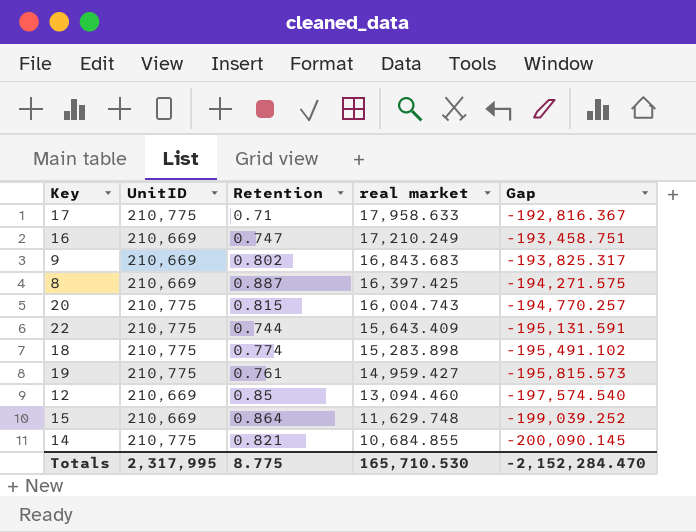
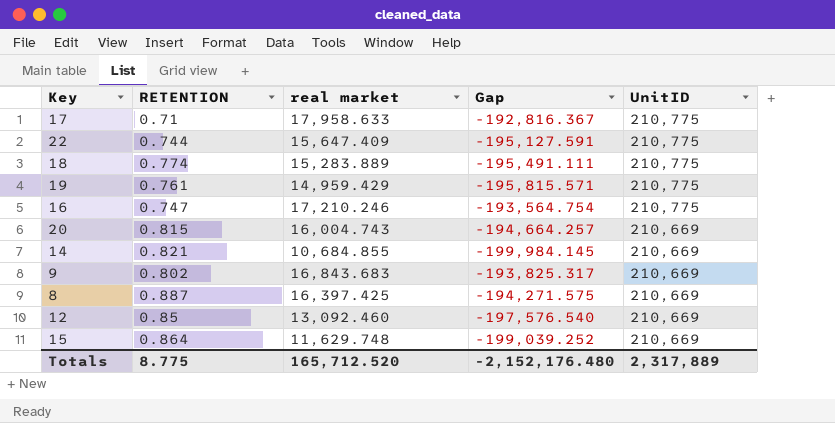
row order: real market descending -> UnitID descending
column name: Retention -> RETENTION
column UnitID | position: 2 -> 5
22 | real market: 15,643.409 -> 15,647.409
22 | Gap: -195,131.591 -> -195,127.591
18 | real market: 15,283.898 -> 15,283.889
18 | Gap: -195,491.102 -> -195,491.111
19 | real market: 14,959.427 -> 14,959.429
19 | Gap: -195,815.573 -> -195,815.571
16 | real market: 17,210.249 -> 17,210.246
16 | Gap: -193,458.751 -> -193,564.754
16 | UnitID: 210,669 -> 210,775
20 | Gap: -194,770.257 -> -194,664.257
20 | UnitID: 210,775 -> 210,669
14 | Gap: -200,090.145 -> -199,984.145
14 | UnitID: 210,775 -> 210,669
12 | real market: 13,094.460 -> 13,092.460
12 | Gap: -197,574.540 -> -197,576.540
Totals | real market: 165,710.530 -> 165,712.520
Totals | Gap: -2,152,284.470 -> -2,152,176.480
Totals | UnitID: 2,317,995 -> 2,317,889

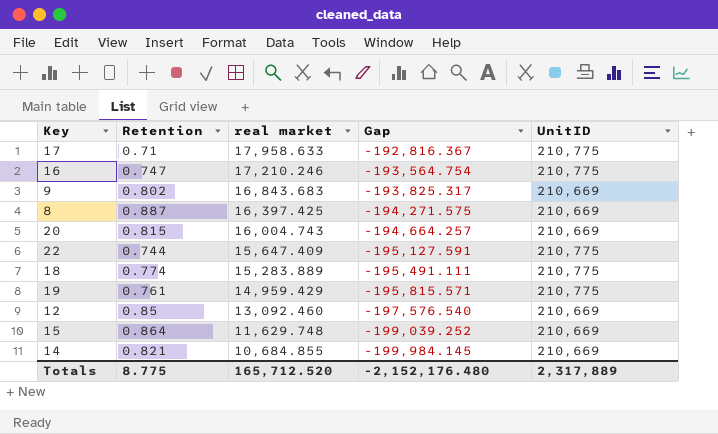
row order: UnitID descending -> real market descending
column name: RETENTION -> Retention

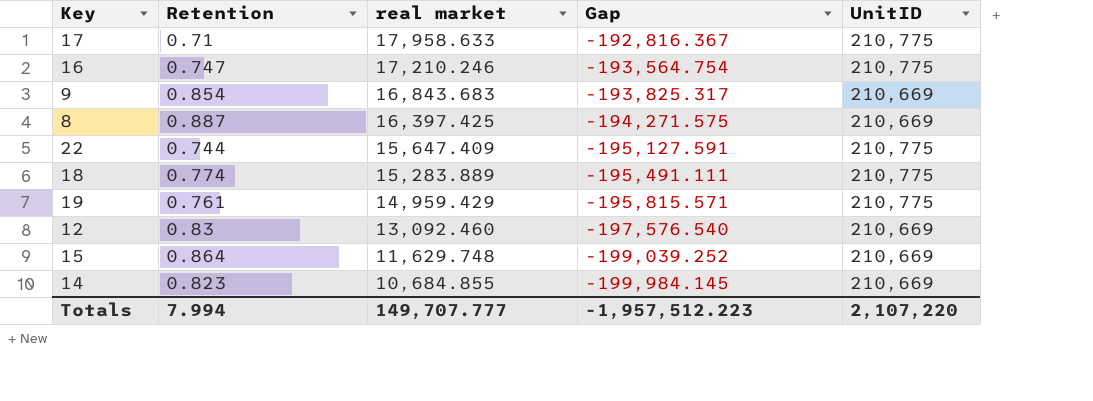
row 20: 0.815 | 16,004.743 | -194,664.257 | 210,669 -> none
9 | Retention: 0.802 -> 0.854
12 | Retention: 0.85 -> 0.83
14 | Retention: 0.821 -> 0.823
Totals | Retention: 8.775 -> 7.994
Totals | real market: 165,712.520 -> 149,707.777
Totals | Gap: -2,152,176.480 -> -1,957,512.223
Totals | UnitID: 2,317,889 -> 2,107,220

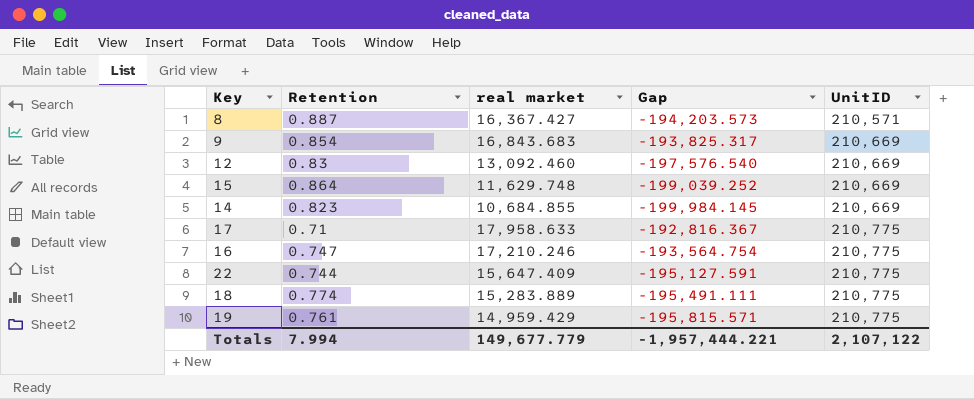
row order: real market descending -> UnitID ascending
8 | real market: 16,397.425 -> 16,367.427
8 | Gap: -194,271.575 -> -194,203.573
8 | UnitID: 210,669 -> 210,571
Totals | real market: 149,707.777 -> 149,677.779
Totals | Gap: -1,957,512.223 -> -1,957,444.221
Totals | UnitID: 2,107,220 -> 2,107,122

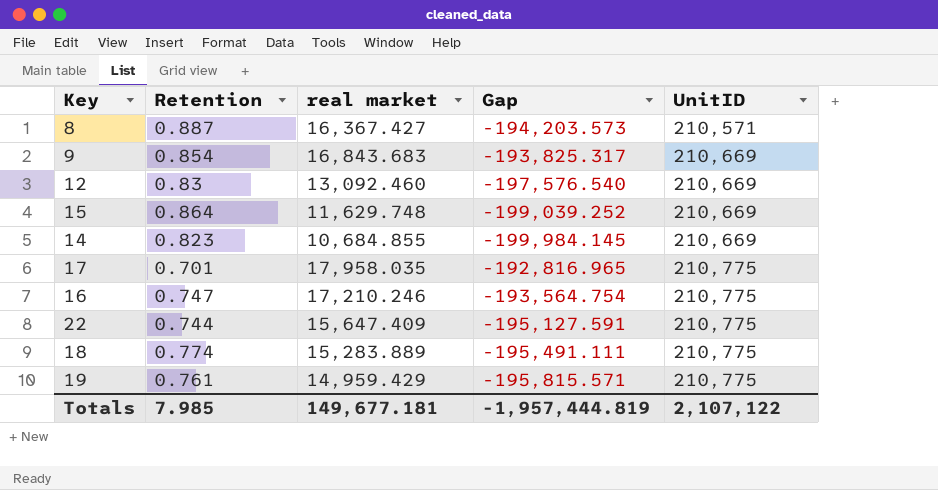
17 | Retention: 0.71 -> 0.701
17 | real market: 17,958.633 -> 17,958.035
17 | Gap: -192,816.367 -> -192,816.965
Totals | Retention: 7.994 -> 7.985
Totals | real market: 149,677.779 -> 149,677.181
Totals | Gap: -1,957,444.221 -> -1,957,444.819

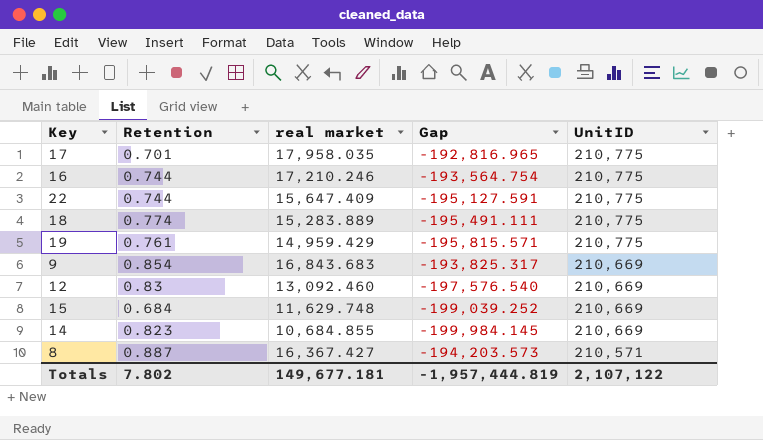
row order: UnitID ascending -> UnitID descending
16 | Retention: 0.747 -> 0.744
15 | Retention: 0.864 -> 0.684
Totals | Retention: 7.985 -> 7.802

